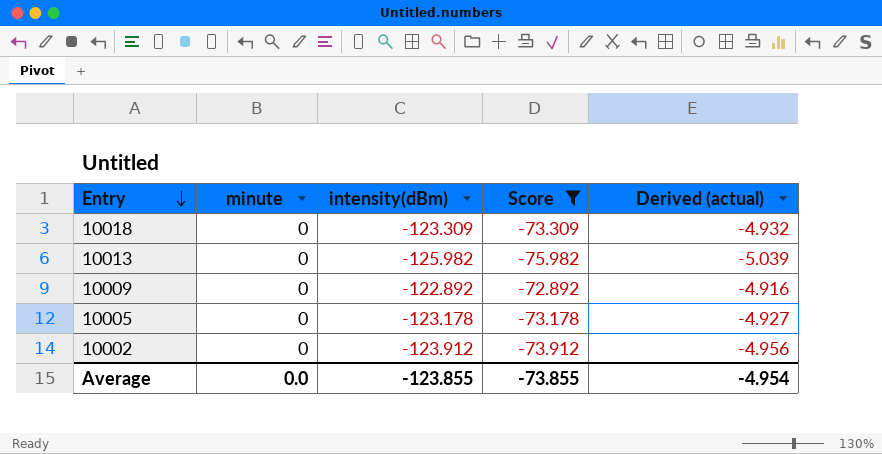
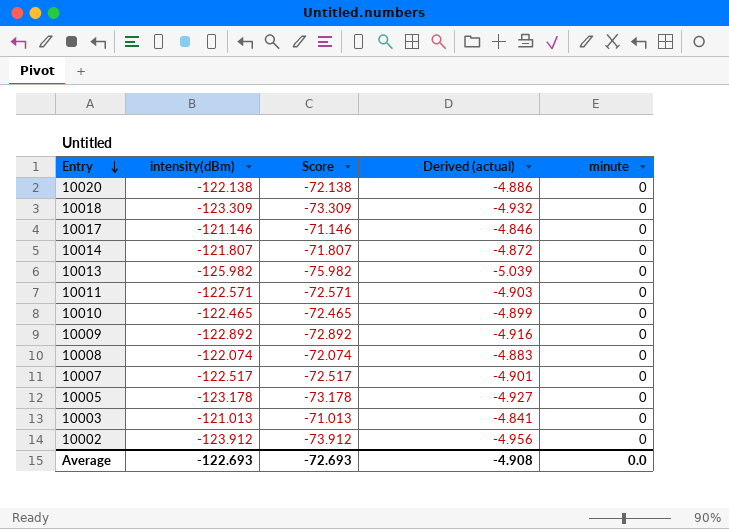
filter: Score <= -72.892 -> none
column minute | position: 2 -> 5
Average | intensity(dBm): -123.855 -> -122.693
Average | Score: -73.855 -> -72.693
Average | Derived (actual): -4.954 -> -4.908

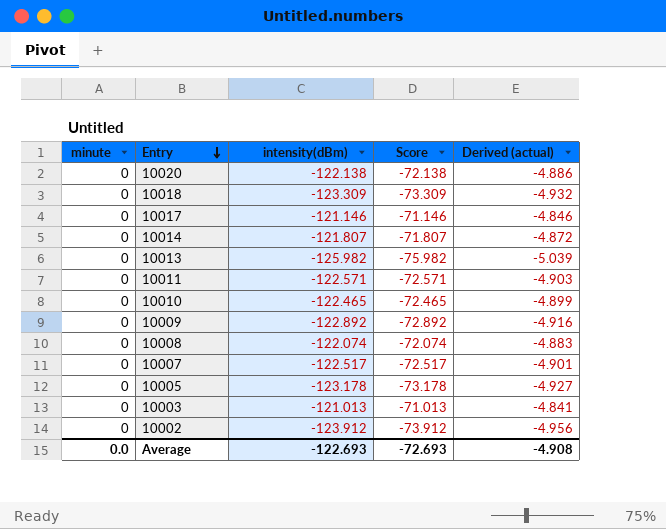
column minute | position: 5 -> 1

